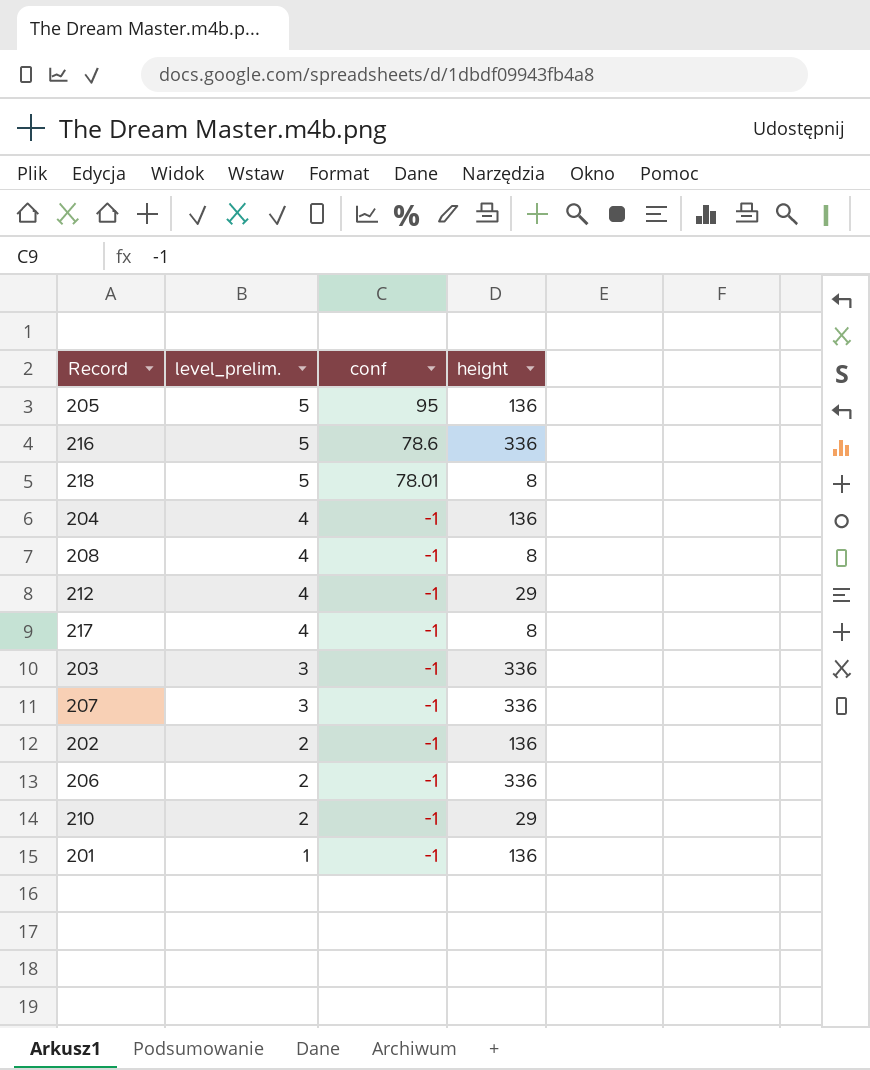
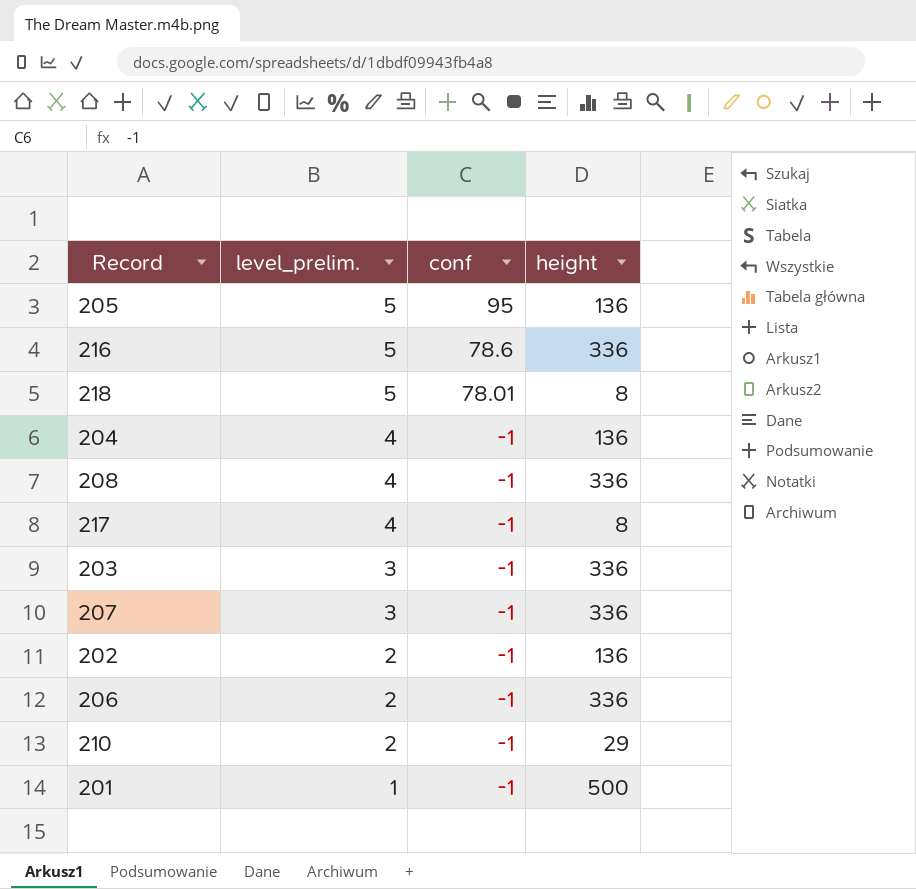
row 212: 4 | -1 | 29 -> none
208 | height: 8 -> 336
201 | height: 136 -> 500

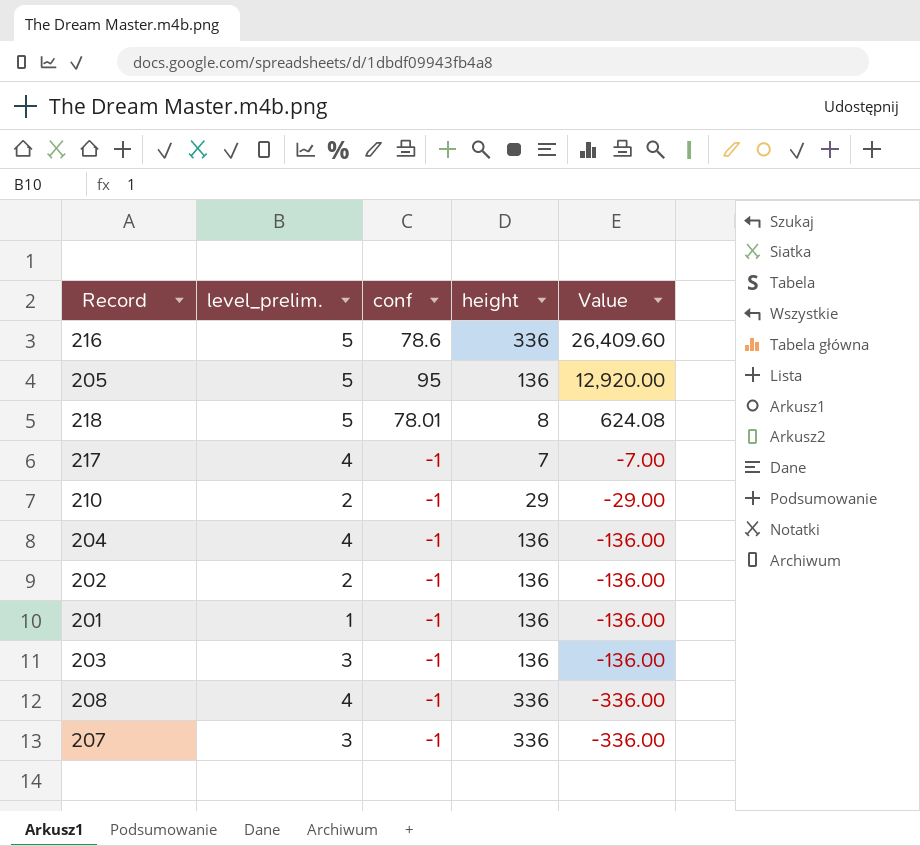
row order: level_prelim. descending -> Value descending
column Value | formula: none -> [conf] * [height]
row 206: 2 | -1 | 336 -> none
217 | height: 8 -> 7
201 | height: 500 -> 136
203 | height: 336 -> 136

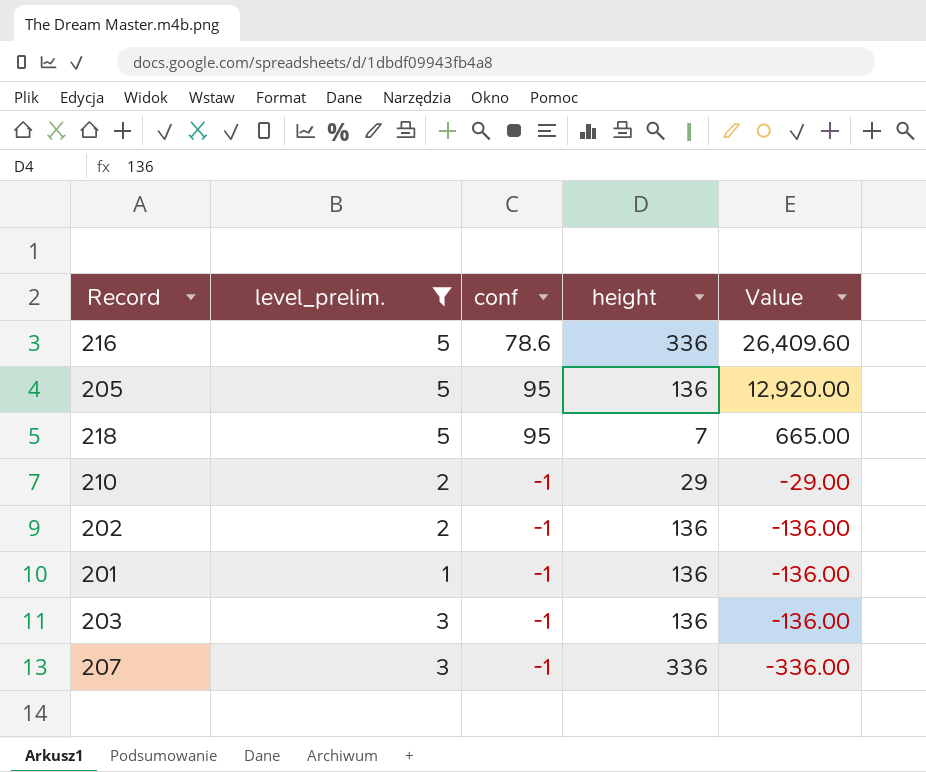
filter: none -> level_prelim. != 4
218 | conf: 78.01 -> 95
218 | height: 8 -> 7
218 | Value: 624.08 -> 665.00

